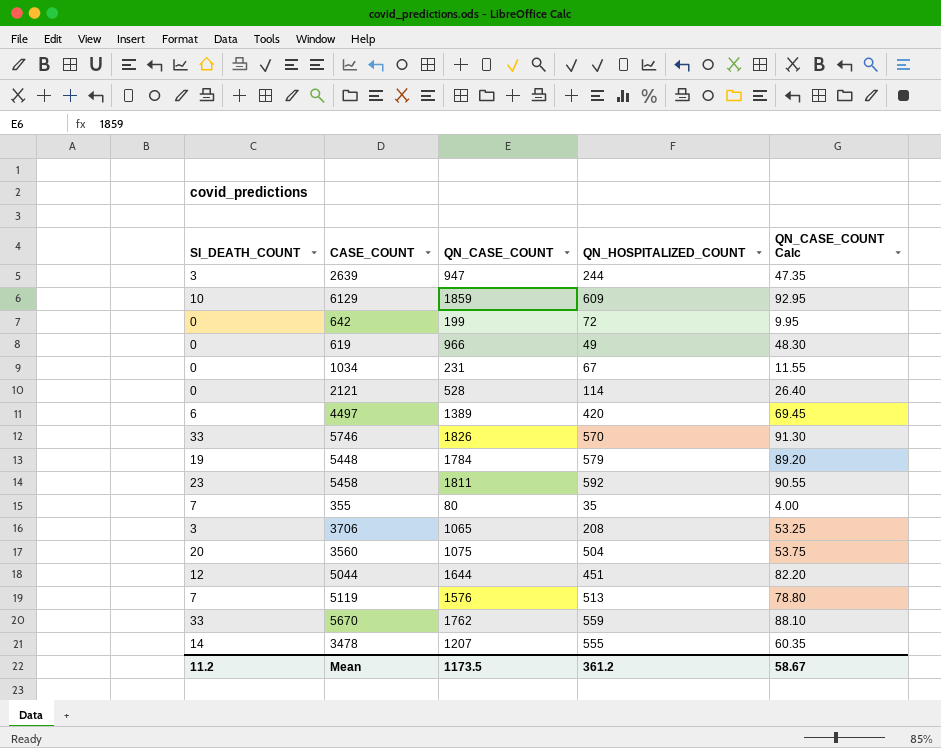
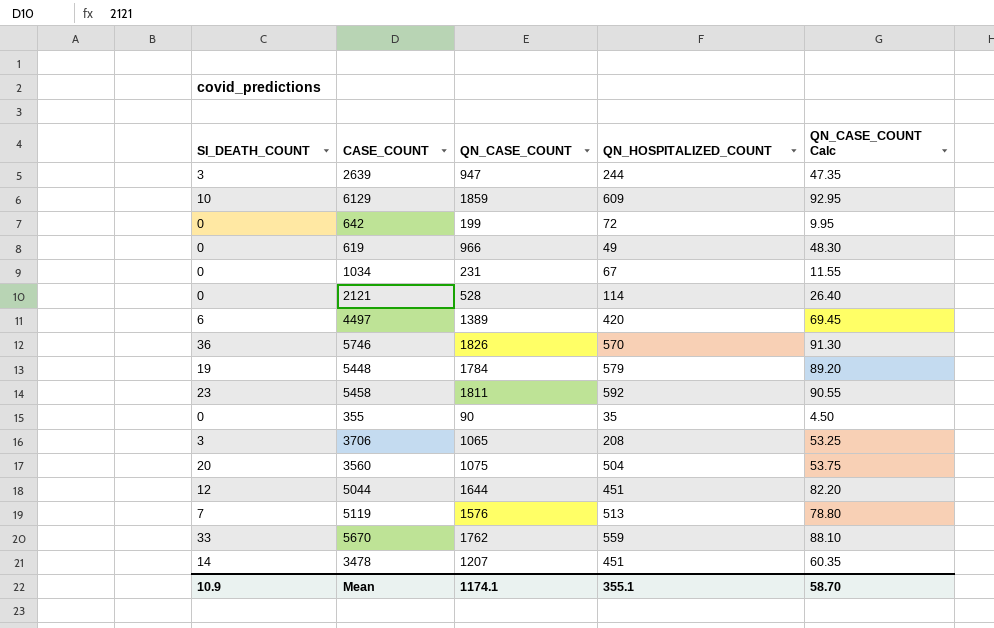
5746 | SI_DEATH_COUNT: 33 -> 36
355 | SI_DEATH_COUNT: 7 -> 0
355 | QN_CASE_COUNT: 80 -> 90
355 | QN_CASE_COUNT Calc: 4.00 -> 4.50
3478 | QN_HOSPITALIZED_COUNT: 555 -> 451
Mean | SI_DEATH_COUNT: 11.2 -> 10.9
Mean | QN_CASE_COUNT: 1173.5 -> 1174.1
Mean | QN_HOSPITALIZED_COUNT: 361.2 -> 355.1
Mean | QN_CASE_COUNT Calc: 58.67 -> 58.70

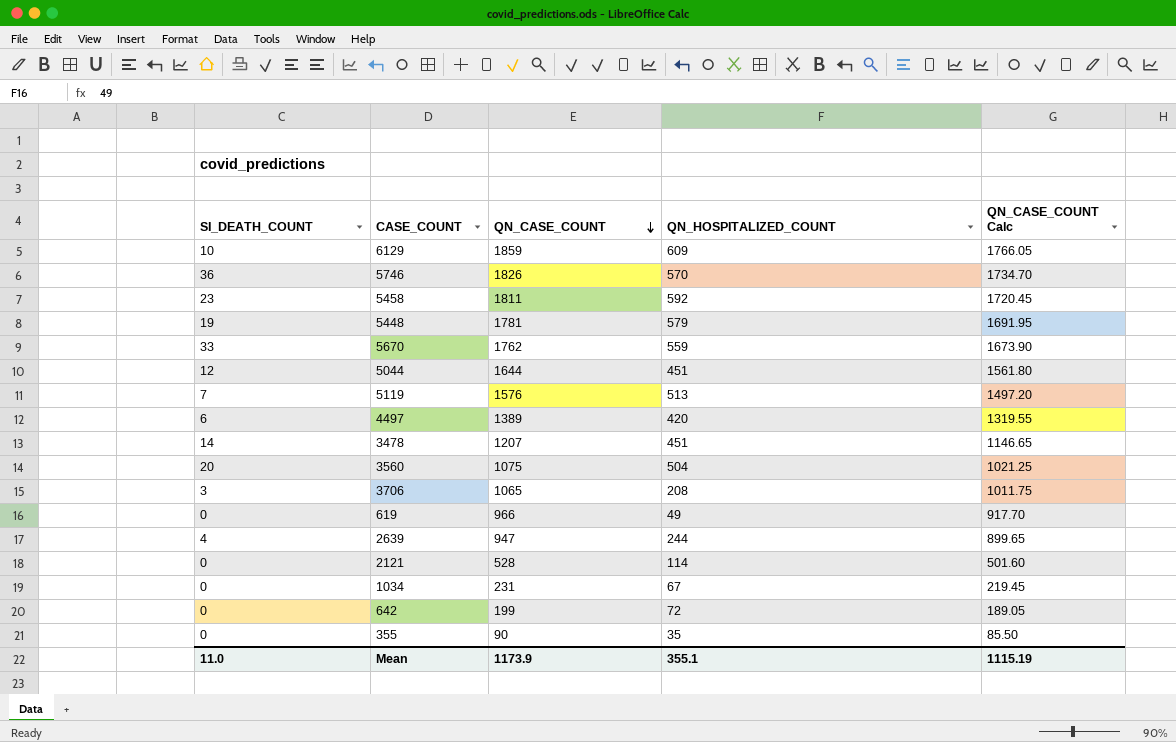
row order: none -> QN_CASE_COUNT descending
column QN_CASE_COUNT Calc | formula: [QN_CASE_COUNT] * 0.05 -> [QN_CASE_COUNT] * 0.95
5448 | QN_CASE_COUNT: 1784 -> 1781
2639 | SI_DEATH_COUNT: 3 -> 4
Mean | SI_DEATH_COUNT: 10.9 -> 11.0
Mean | QN_CASE_COUNT: 1174.1 -> 1173.9
Mean | QN_CASE_COUNT Calc: 58.70 -> 1115.19

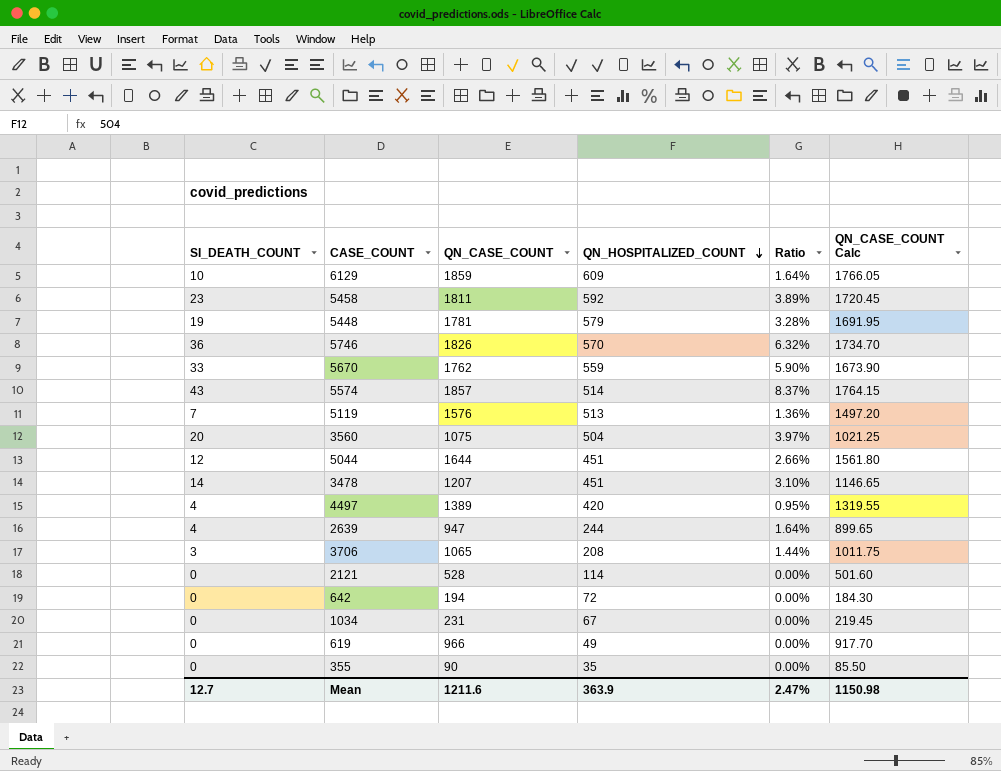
row order: QN_CASE_COUNT descending -> QN_HOSPITALIZED_COUNT descending
column Ratio | formula: none -> [SI_DEATH_COUNT] / [QN_HOSPITALIZED_COUNT]
row 5574: none -> 43 | 1857 | 514 | 8.37% | 1764.15
4497 | SI_DEATH_COUNT: 6 -> 4
642 | QN_CASE_COUNT: 199 -> 194
642 | QN_CASE_COUNT Calc: 189.05 -> 184.30
Mean | SI_DEATH_COUNT: 11.0 -> 12.7
Mean | QN_CASE_COUNT: 1173.9 -> 1211.6
Mean | QN_HOSPITALIZED_COUNT: 355.1 -> 363.9
Mean | QN_CASE_COUNT Calc: 1115.19 -> 1150.98

